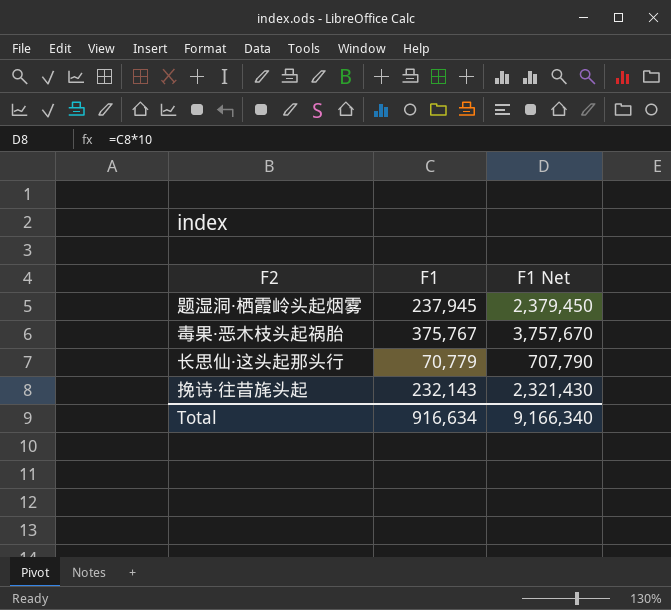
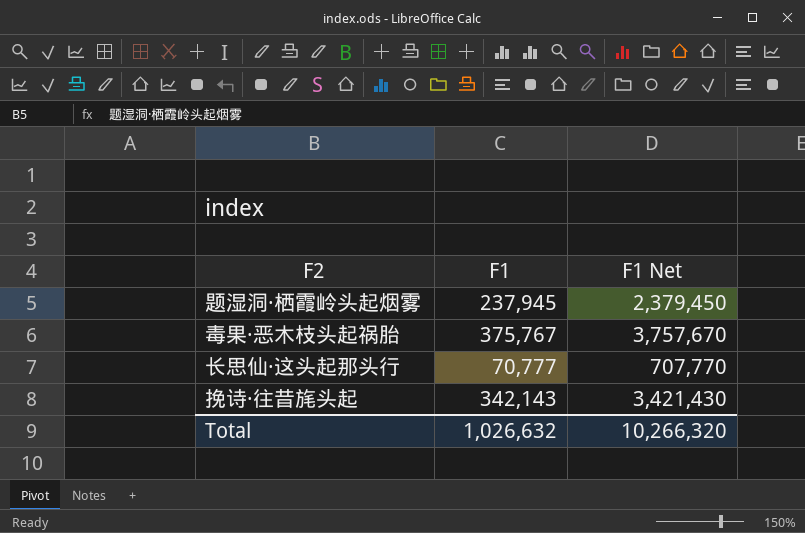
长思仙·这头起那头行 | F1: 70,779 -> 70,777
长思仙·这头起那头行 | F1 Net: 707,790 -> 707,770
挽诗·往昔旄头起 | F1: 232,143 -> 342,143
挽诗·往昔旄头起 | F1 Net: 2,321,430 -> 3,421,430
Total | F1: 916,634 -> 1,026,632
Total | F1 Net: 9,166,340 -> 10,266,320

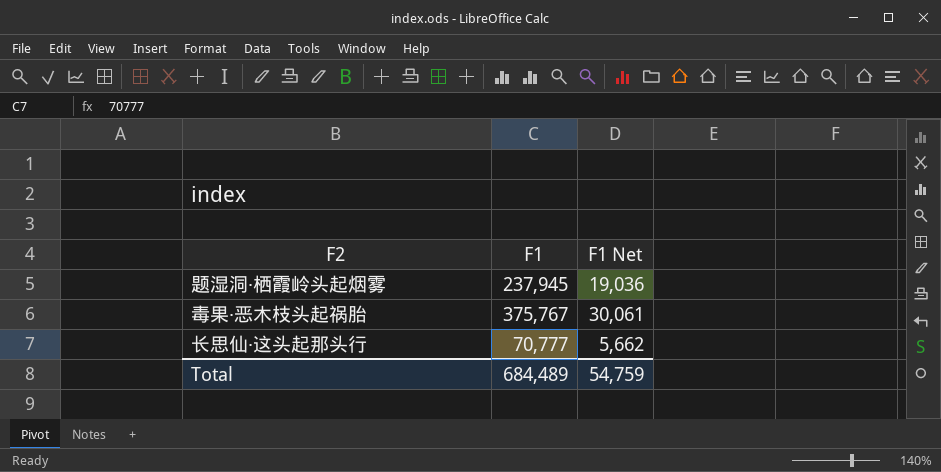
column F1 Net | formula: [F1] * 10 -> [F1] * 0.08
row 挽诗·往昔旄头起: 342,143 | 3,421,430 -> none
Total | F1: 1,026,632 -> 684,489
Total | F1 Net: 10,266,320 -> 54,759

